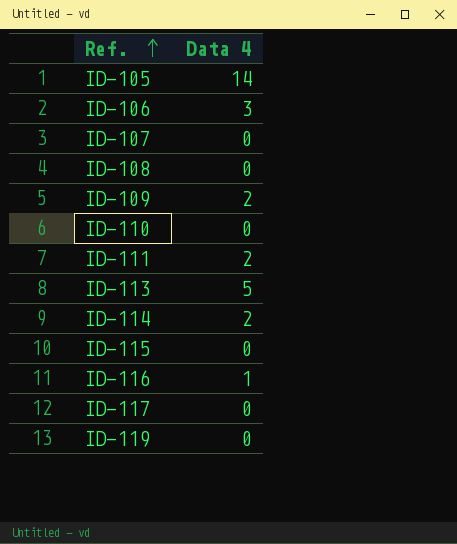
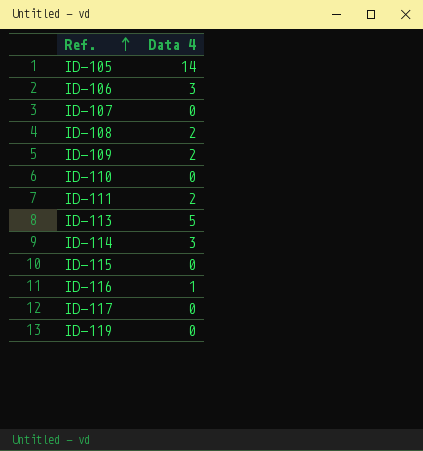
ID-108 | Data 4: 0 -> 2
ID-114 | Data 4: 2 -> 3

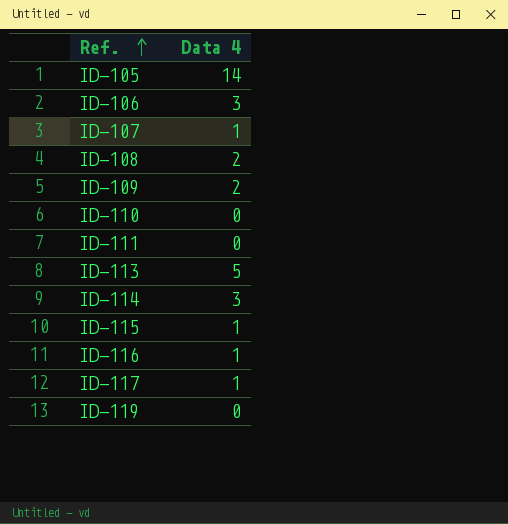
ID-107 | Data 4: 0 -> 1
ID-111 | Data 4: 2 -> 0
ID-115 | Data 4: 0 -> 1
ID-117 | Data 4: 0 -> 1

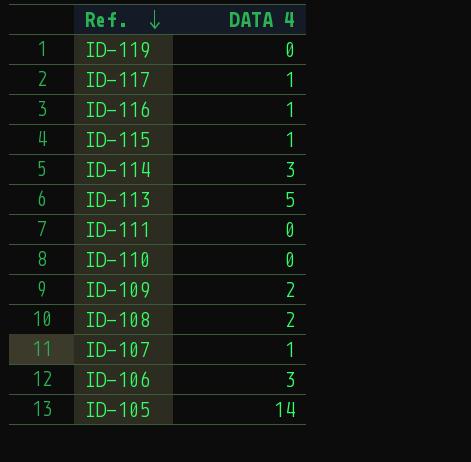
row order: Ref. ascending -> Ref. descending
column name: Data 4 -> DATA 4

